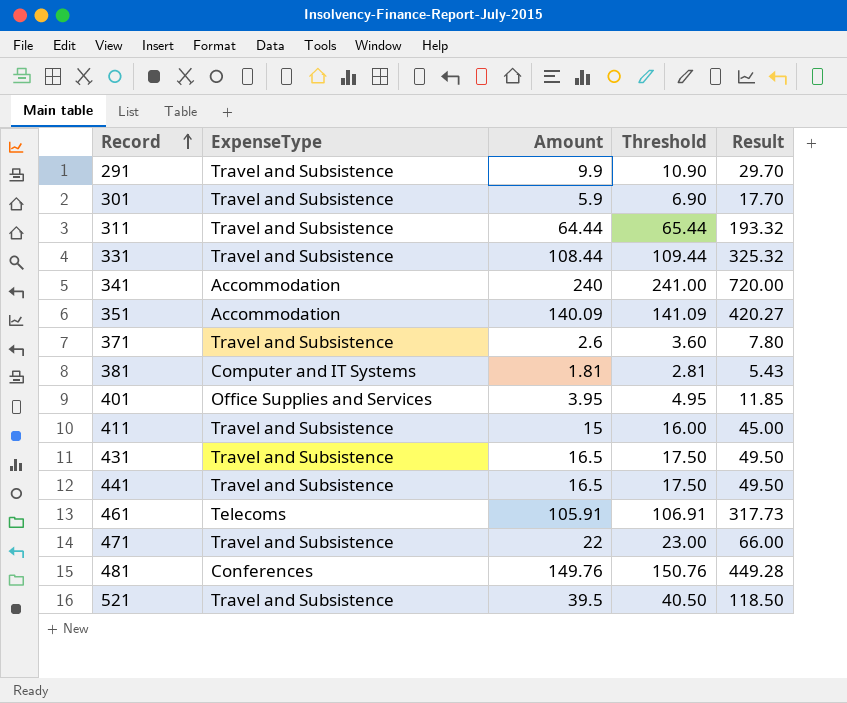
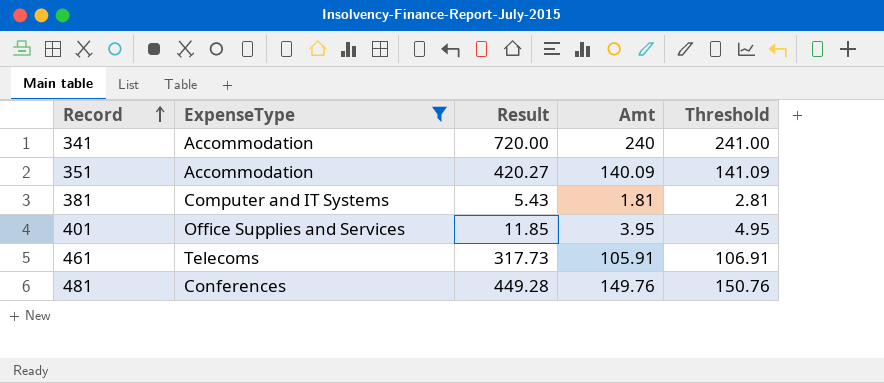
filter: none -> ExpenseType != Travel and Subsistence
column Result | position: 5 -> 3
column name: Amount -> Amt

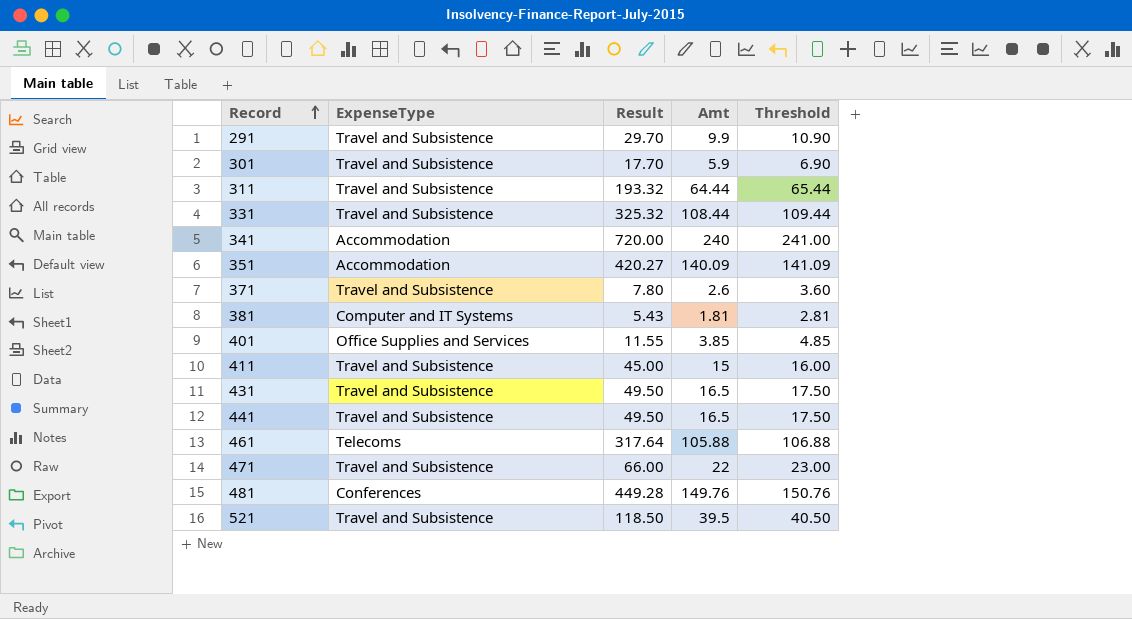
filter: ExpenseType != Travel and Subsistence -> none
401 | Result: 11.85 -> 11.55
401 | Amt: 3.95 -> 3.85
401 | Threshold: 4.95 -> 4.85
461 | Result: 317.73 -> 317.64
461 | Amt: 105.91 -> 105.88
461 | Threshold: 106.91 -> 106.88

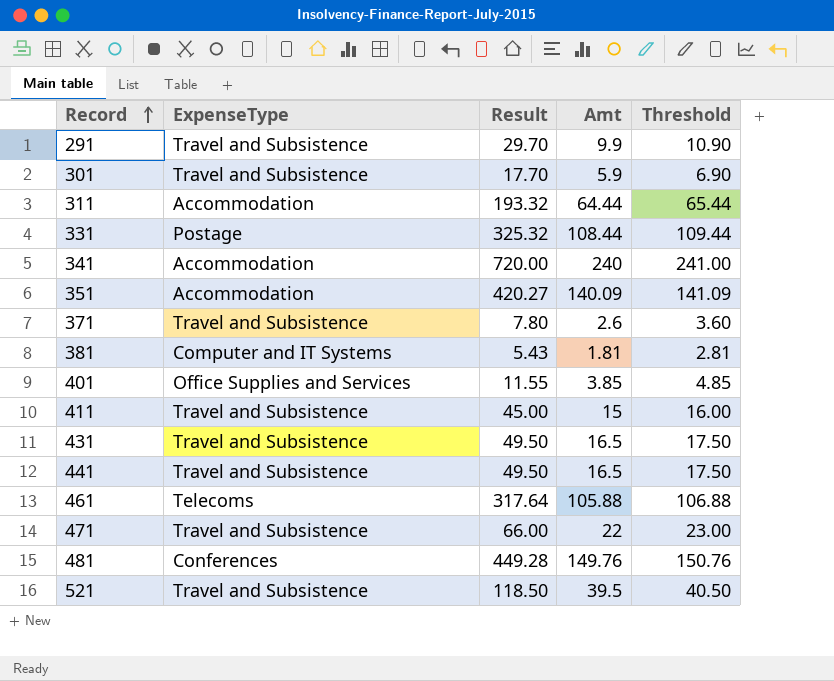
311 | ExpenseType: Travel and Subsistence -> Accommodation
331 | ExpenseType: Travel and Subsistence -> Postage

